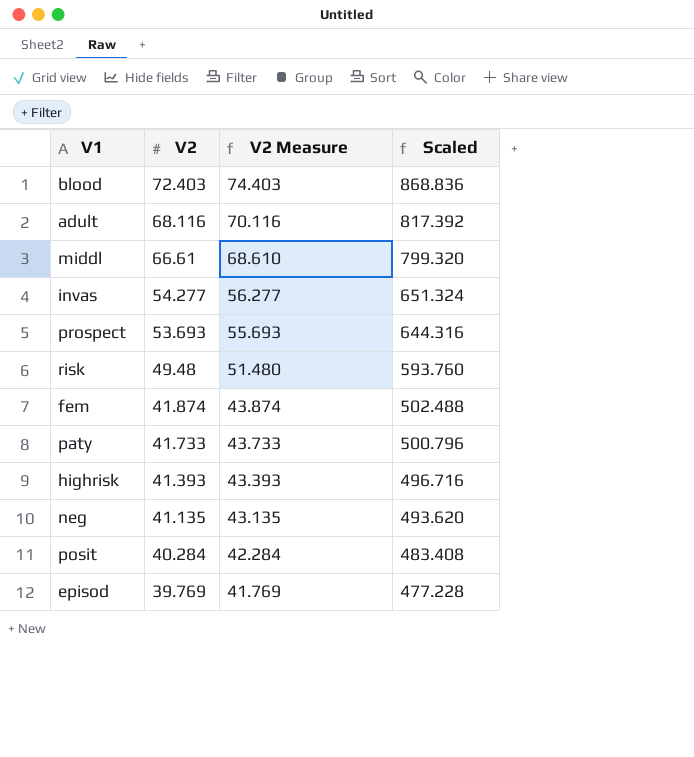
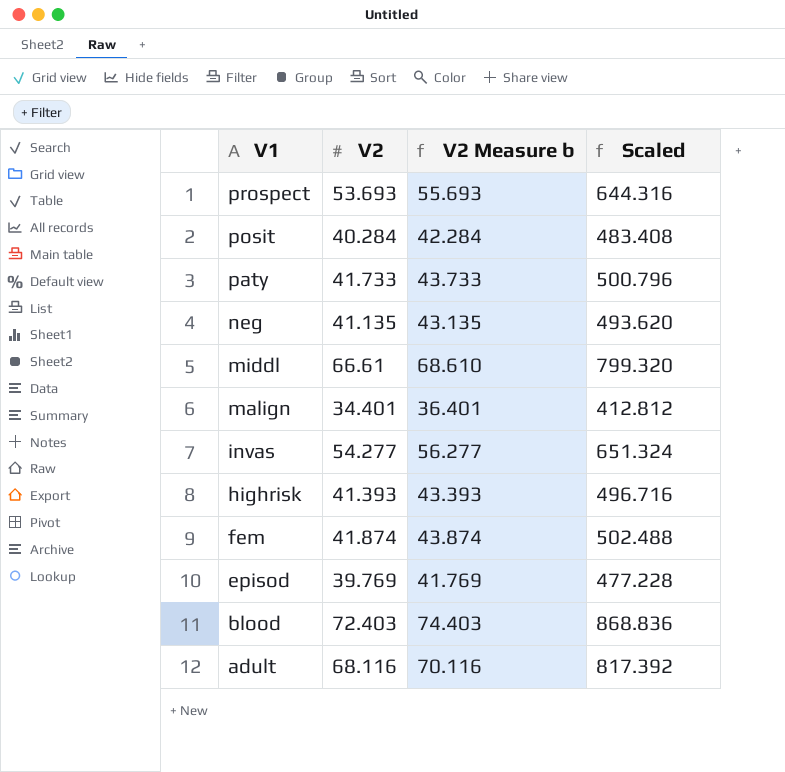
row order: V2 descending -> V1 descending
column name: V2 Measure -> V2 Measure b
row risk: 49.48 | 51.480 | 593.760 -> none
row malign: none -> 34.401 | 36.401 | 412.812

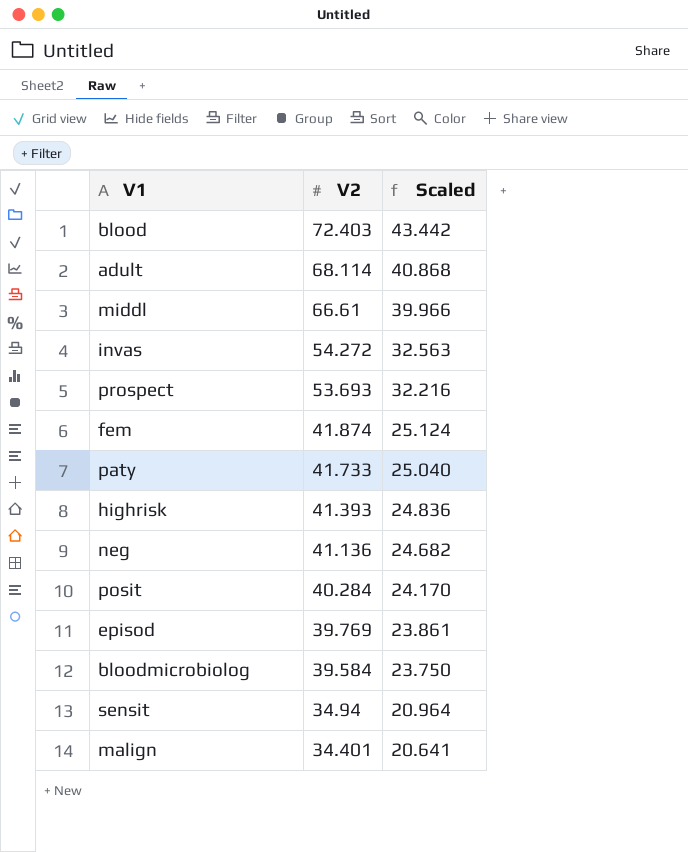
row order: V1 descending -> V2 descending
column V2 Measure b | formula: [V2] + 2 -> none
column Scaled | formula: [V2] * 12 -> [V2] * 0.6
adult | V2: 68.116 -> 68.114
invas | V2: 54.277 -> 54.272
neg | V2: 41.135 -> 41.136
row bloodmicrobiolog: none -> 39.584 | 23.750
row sensit: none -> 34.94 | 20.964

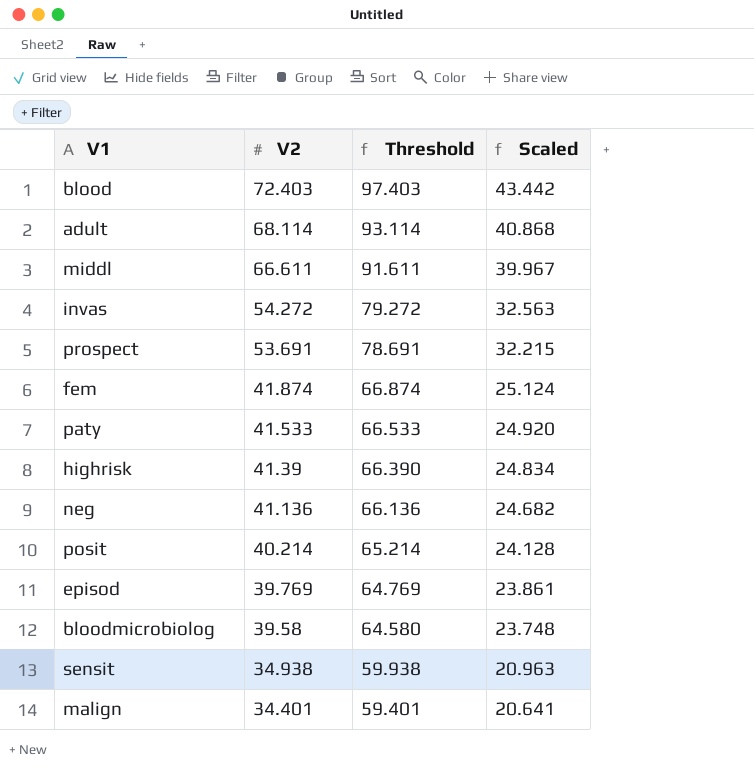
column Threshold | formula: none -> [V2] + 25
middl | V2: 66.61 -> 66.611
middl | Scaled: 39.966 -> 39.967
prospect | V2: 53.693 -> 53.691
prospect | Scaled: 32.216 -> 32.215
paty | V2: 41.733 -> 41.533
paty | Scaled: 25.040 -> 24.920
highrisk | V2: 41.393 -> 41.39
highrisk | Scaled: 24.836 -> 24.834
posit | V2: 40.284 -> 40.214
posit | Scaled: 24.170 -> 24.128
bloodmicrobiolog | V2: 39.584 -> 39.58
bloodmicrobiolog | Scaled: 23.750 -> 23.748
sensit | V2: 34.94 -> 34.938
sensit | Scaled: 20.964 -> 20.963

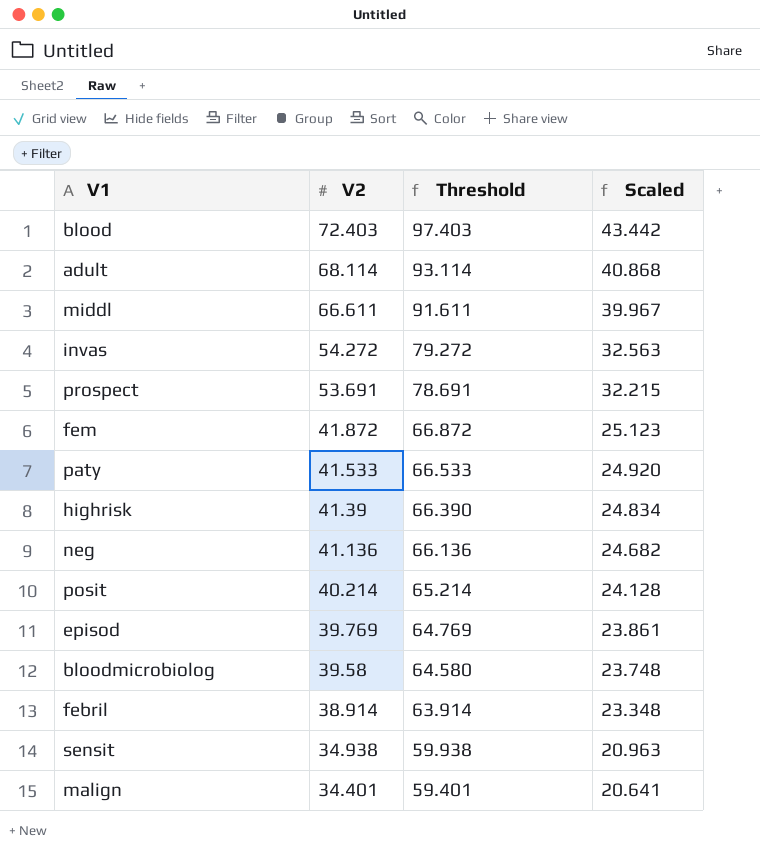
fem | V2: 41.874 -> 41.872
fem | Threshold: 66.874 -> 66.872
fem | Scaled: 25.124 -> 25.123
row febril: none -> 38.914 | 63.914 | 23.348

